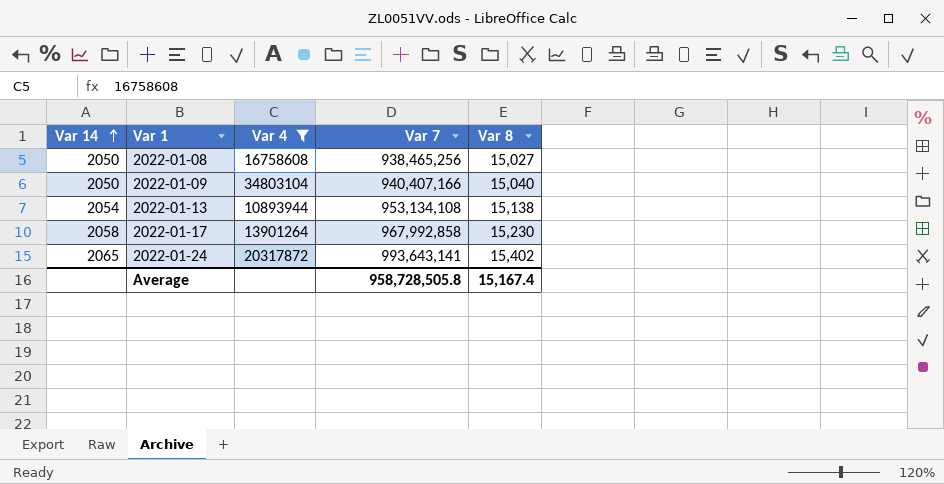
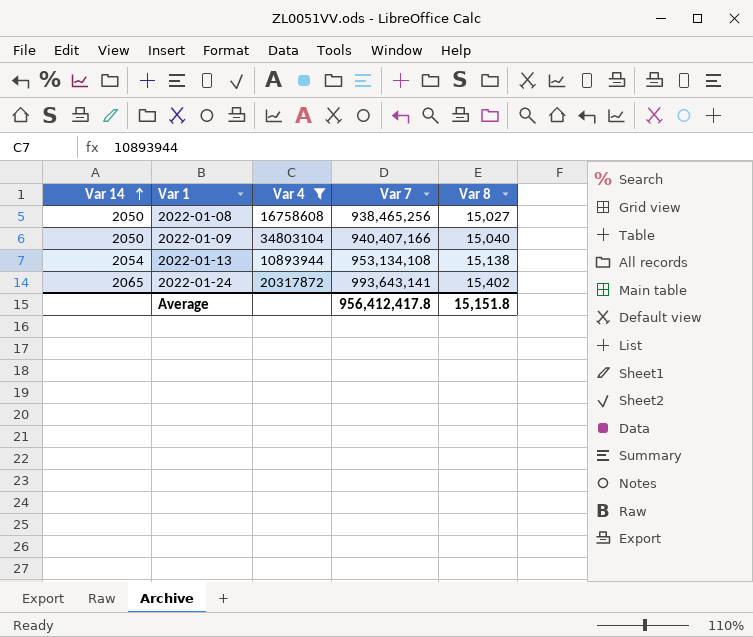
row 2022-01-17: 2058 | 13901264 | 967,992,858 | 15,230 -> none
Average | Var 7: 958,728,505.8 -> 956,412,417.8
Average | Var 8: 15,167.4 -> 15,151.8

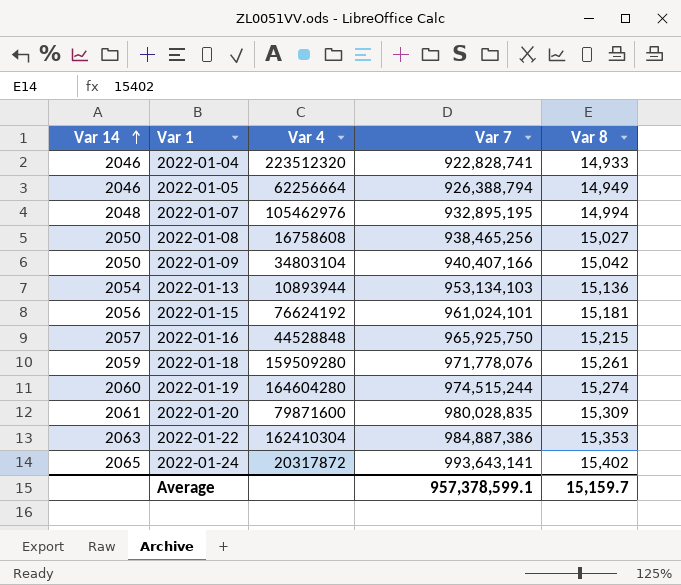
filter: Var 4 <= 34803104 -> none
2022-01-09 | Var 8: 15,040 -> 15,042
2022-01-13 | Var 7: 953,134,108 -> 953,134,103
2022-01-13 | Var 8: 15,138 -> 15,136
Average | Var 7: 956,412,417.8 -> 957,378,599.1
Average | Var 8: 15,151.8 -> 15,159.7

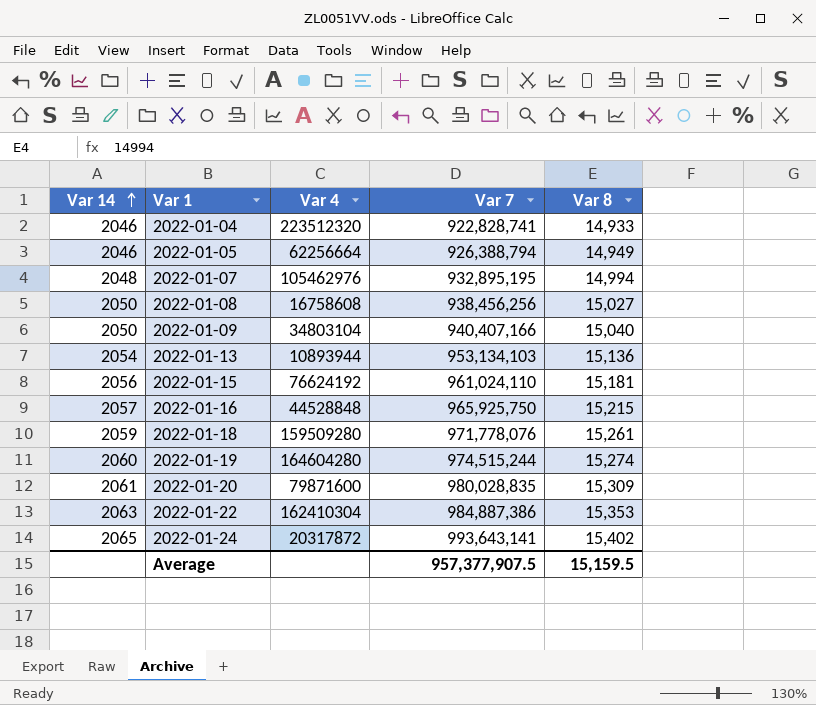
2022-01-08 | Var 7: 938,465,256 -> 938,456,256
2022-01-09 | Var 8: 15,042 -> 15,040
2022-01-15 | Var 7: 961,024,101 -> 961,024,110
Average | Var 7: 957,378,599.1 -> 957,377,907.5
Average | Var 8: 15,159.7 -> 15,159.5

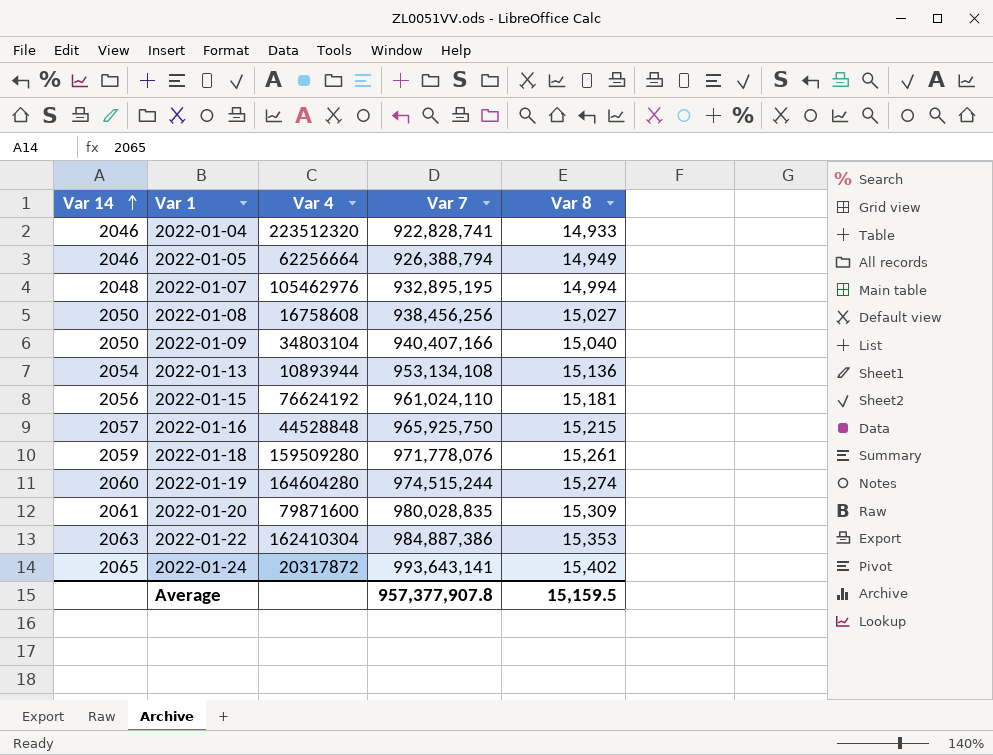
2022-01-13 | Var 7: 953,134,103 -> 953,134,108
Average | Var 7: 957,377,907.5 -> 957,377,907.8

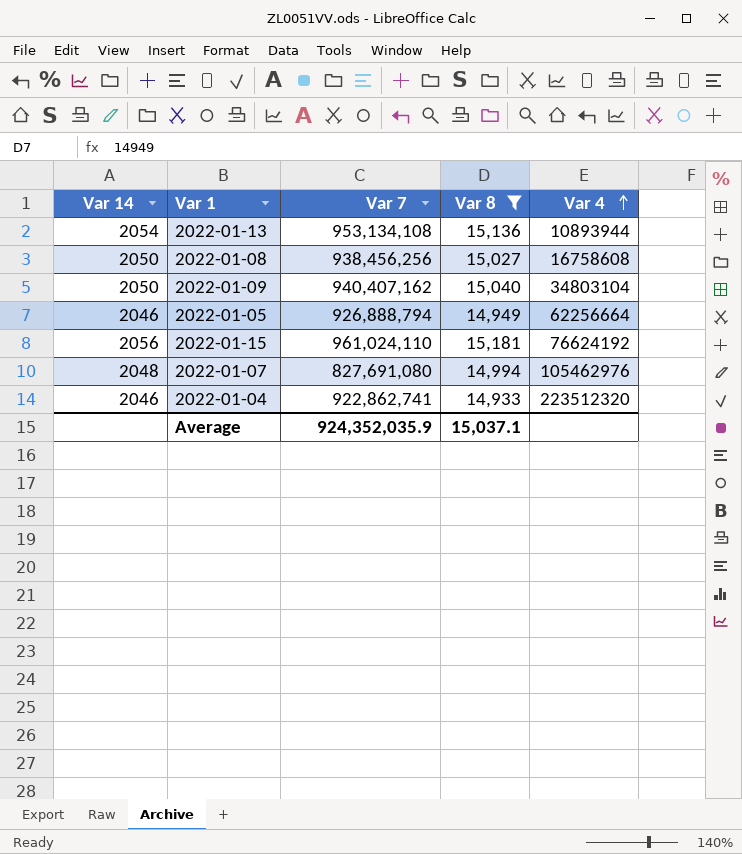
filter: none -> Var 8 <= 15,181
row order: Var 14 ascending -> Var 4 ascending
column Var 4 | position: 3 -> 5
2022-01-09 | Var 7: 940,407,166 -> 940,407,162
2022-01-05 | Var 7: 926,388,794 -> 926,888,794
2022-01-07 | Var 7: 932,895,195 -> 827,691,080
2022-01-04 | Var 7: 922,828,741 -> 922,862,741
Average | Var 7: 957,377,907.8 -> 924,352,035.9
Average | Var 8: 15,159.5 -> 15,037.1

